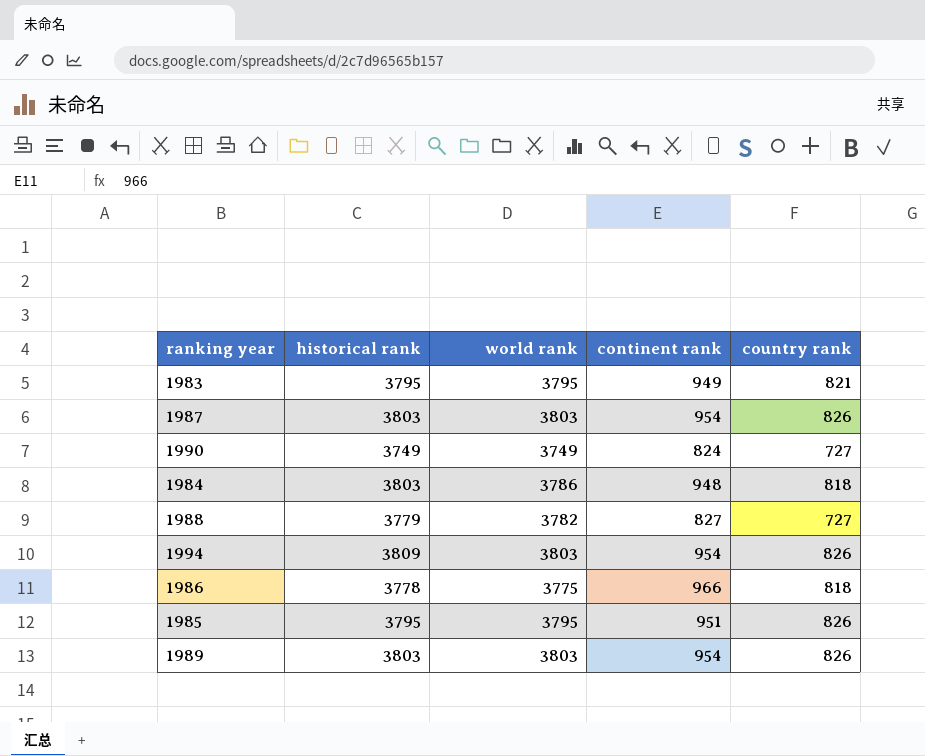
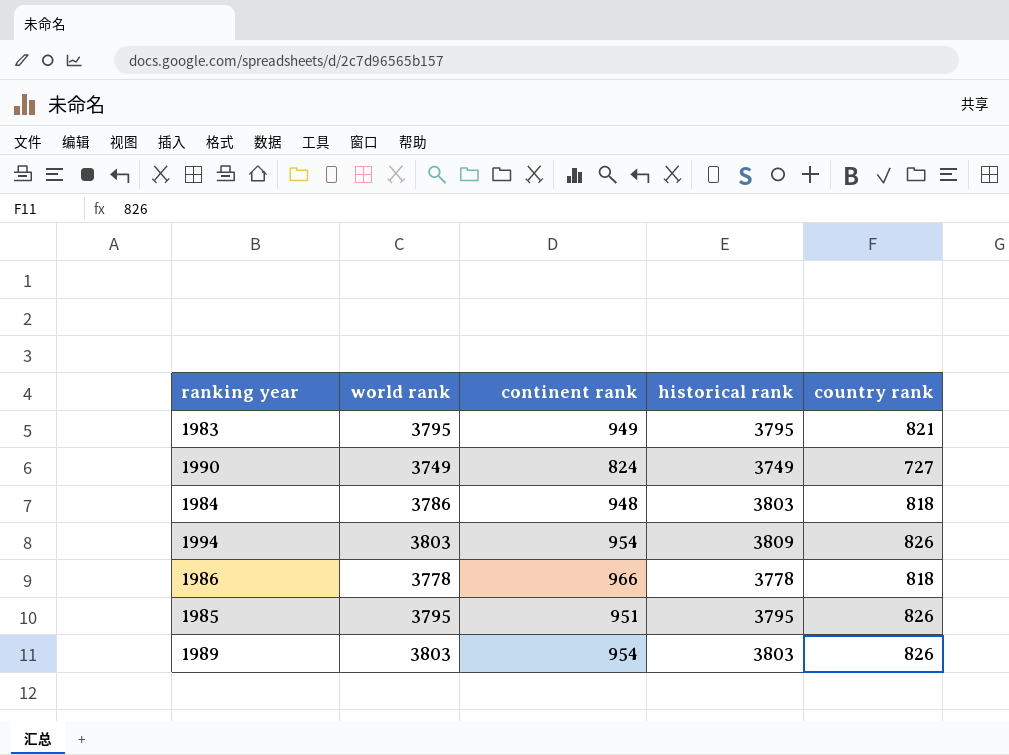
column historical rank | position: 2 -> 4
row 1987: 3803 | 3803 | 954 | 826 -> none
row 1988: 3779 | 3782 | 827 | 727 -> none
1986 | world rank: 3775 -> 3778

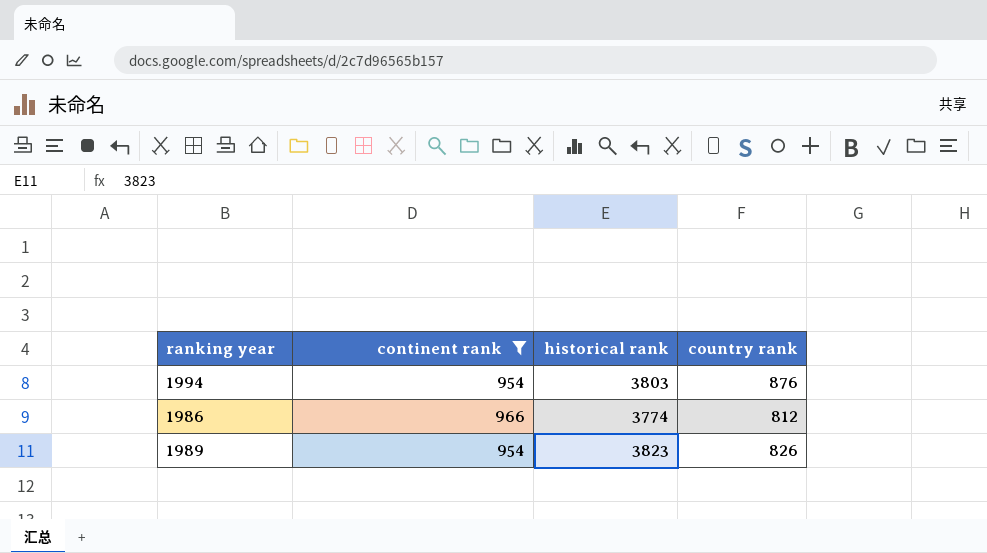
filter: none -> continent rank >= 954
column world rank | position: 2 -> none
1994 | historical rank: 3809 -> 3803
1994 | country rank: 826 -> 876
1986 | historical rank: 3778 -> 3774
1986 | country rank: 818 -> 812
1989 | historical rank: 3803 -> 3823

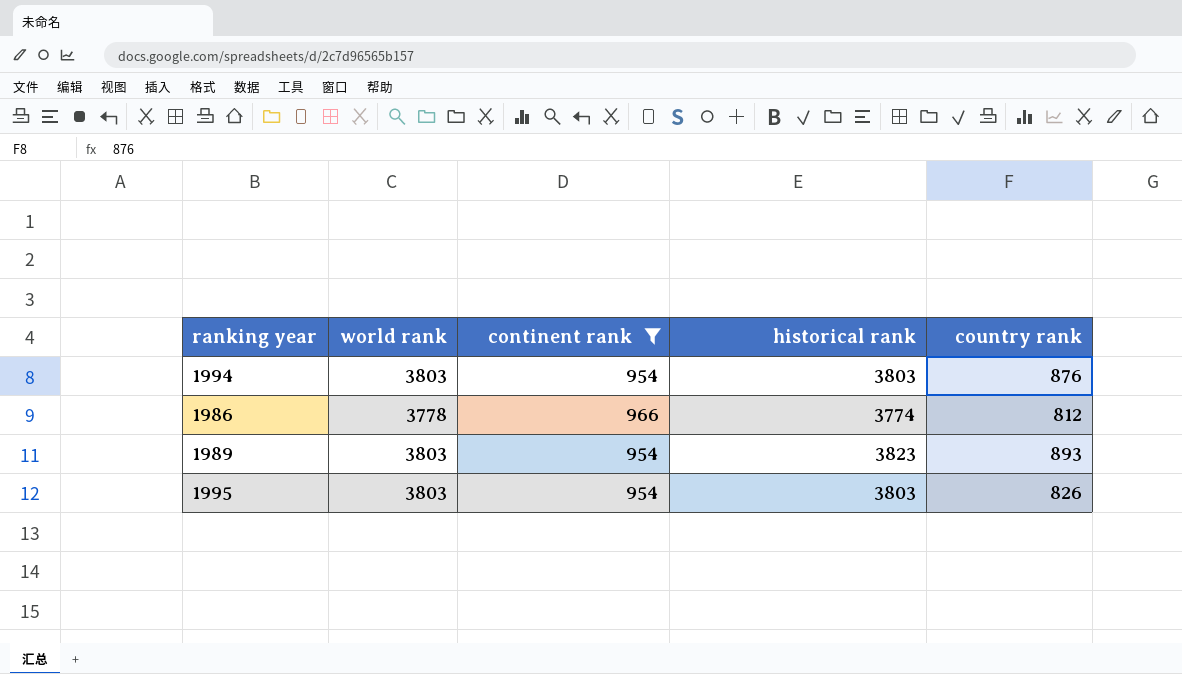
column world rank | position: none -> 2
1989 | country rank: 826 -> 893
row 1995: none -> 3803 | 954 | 3803 | 826

